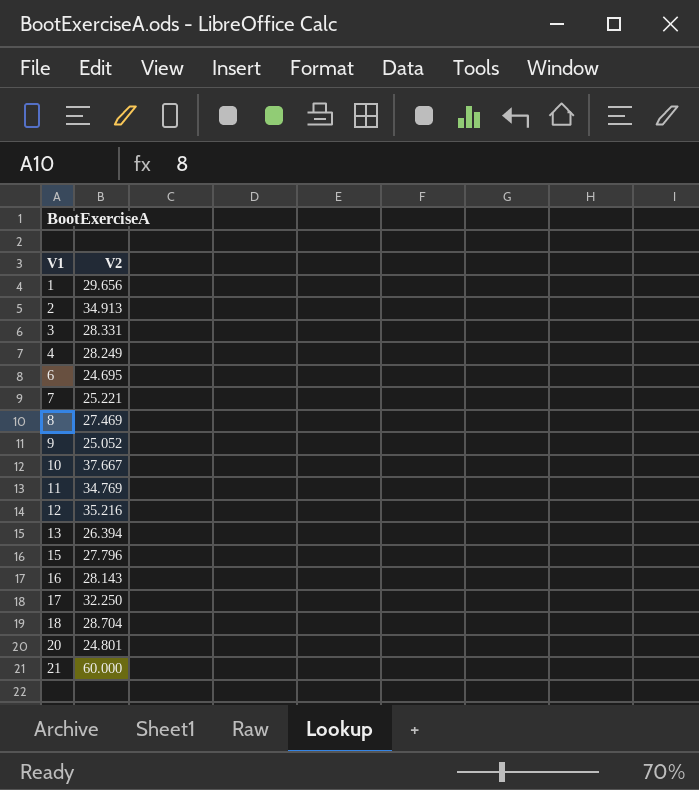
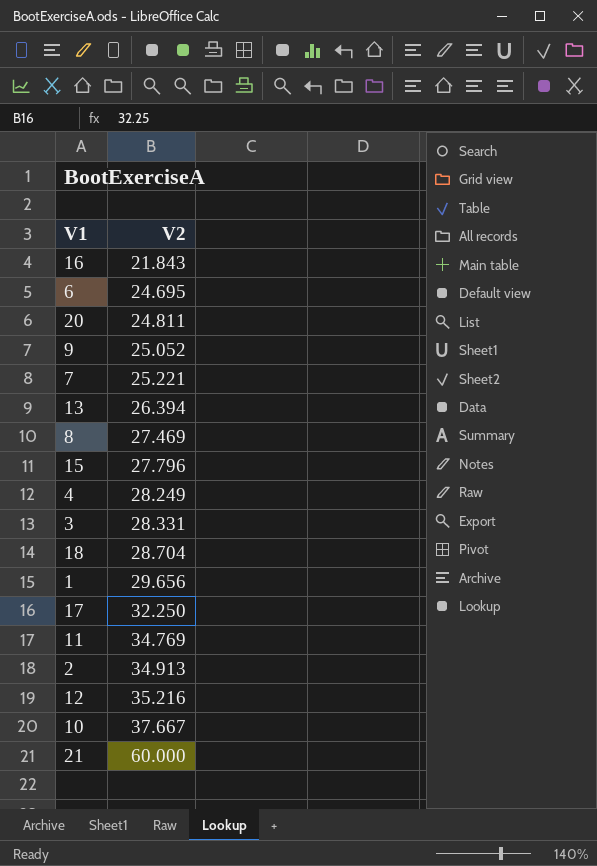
row order: V1 ascending -> V2 ascending
16 | V2: 28.143 -> 21.843
20 | V2: 24.801 -> 24.811

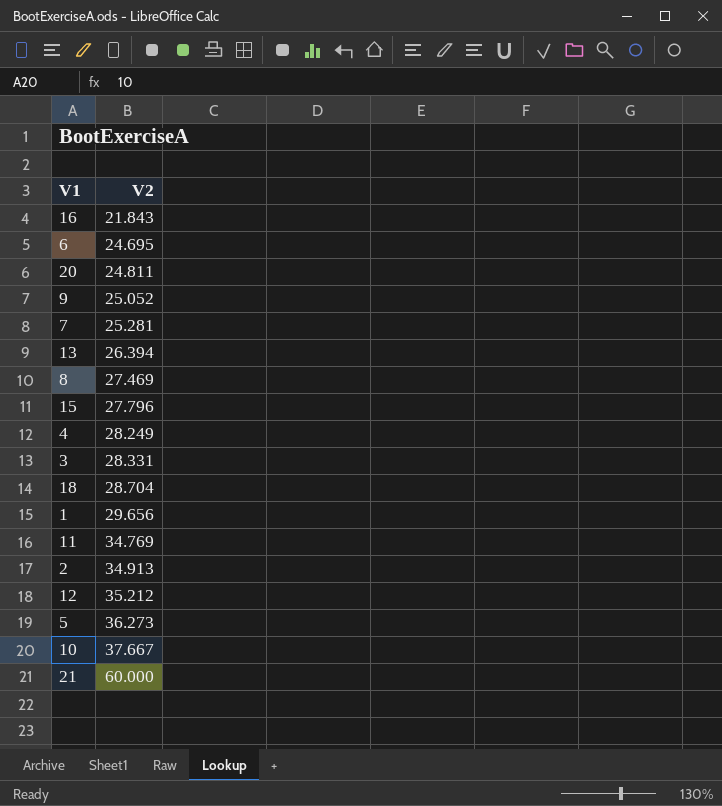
row 17: 32.250 -> none
7 | V2: 25.221 -> 25.281
12 | V2: 35.216 -> 35.212
row 5: none -> 36.273

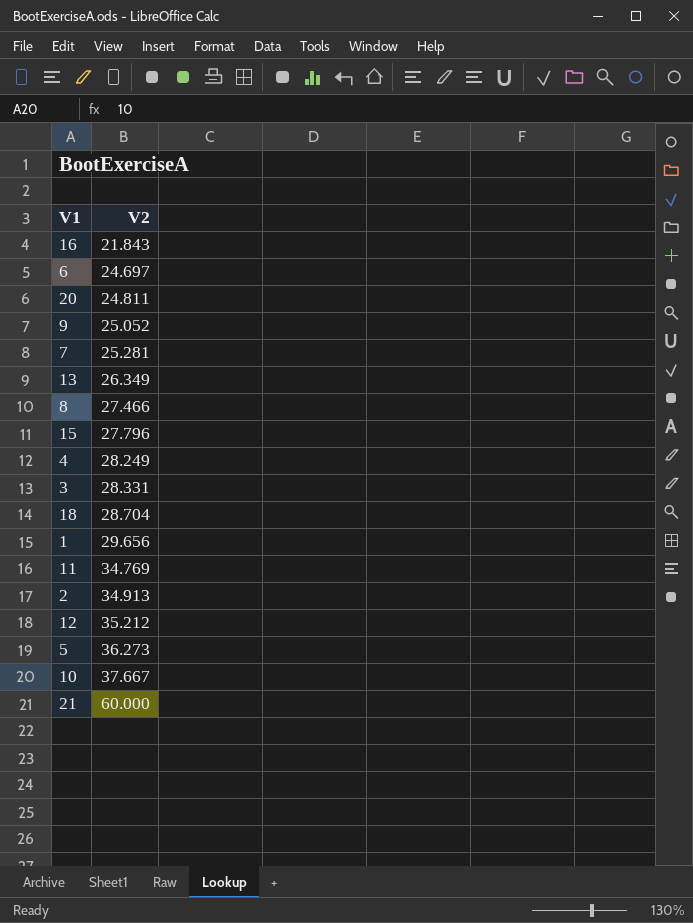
6 | V2: 24.695 -> 24.697
13 | V2: 26.394 -> 26.349
8 | V2: 27.469 -> 27.466

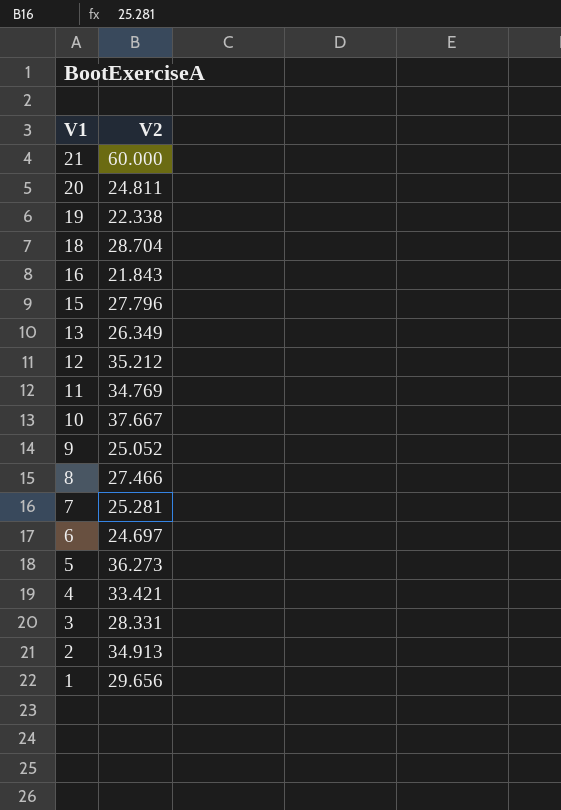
row order: V2 ascending -> V1 descending
row 19: none -> 22.338
4 | V2: 28.249 -> 33.421

